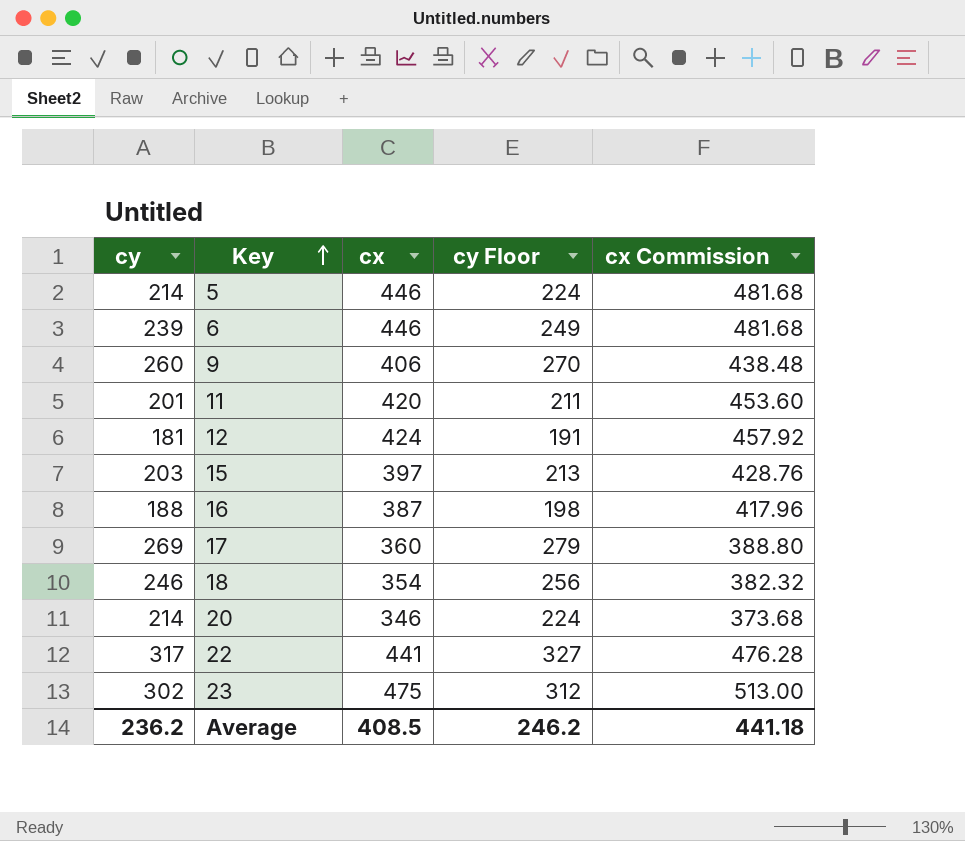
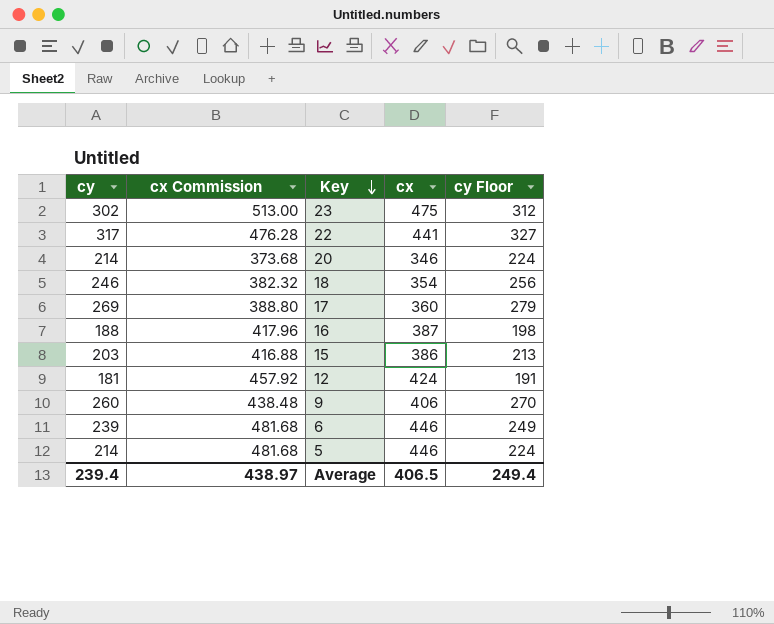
row order: Key ascending -> Key descending
column cx Commission | position: 5 -> 2
row 11: 201 | 420 | 211 | 453.60 -> none
15 | cx Commission: 428.76 -> 416.88
15 | cx: 397 -> 386
Average | cy: 236.2 -> 239.4
Average | cx Commission: 441.18 -> 438.97
Average | cx: 408.5 -> 406.5
Average | cy Floor: 246.2 -> 249.4

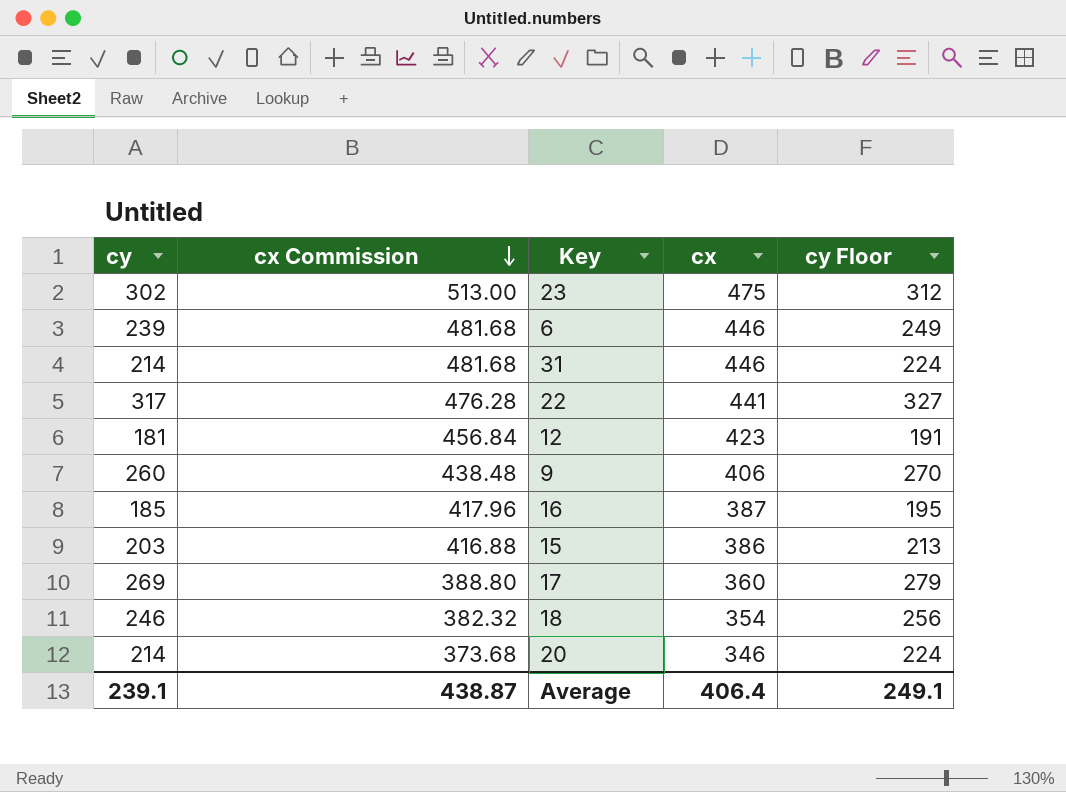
row order: Key descending -> cx Commission descending
row 5: 214 | 481.68 | 446 | 224 -> none
row 31: none -> 214 | 481.68 | 446 | 224
12 | cx Commission: 457.92 -> 456.84
12 | cx: 424 -> 423
16 | cy: 188 -> 185
16 | cy Floor: 198 -> 195
Average | cy: 239.4 -> 239.1
Average | cx Commission: 438.97 -> 438.87
Average | cx: 406.5 -> 406.4
Average | cy Floor: 249.4 -> 249.1

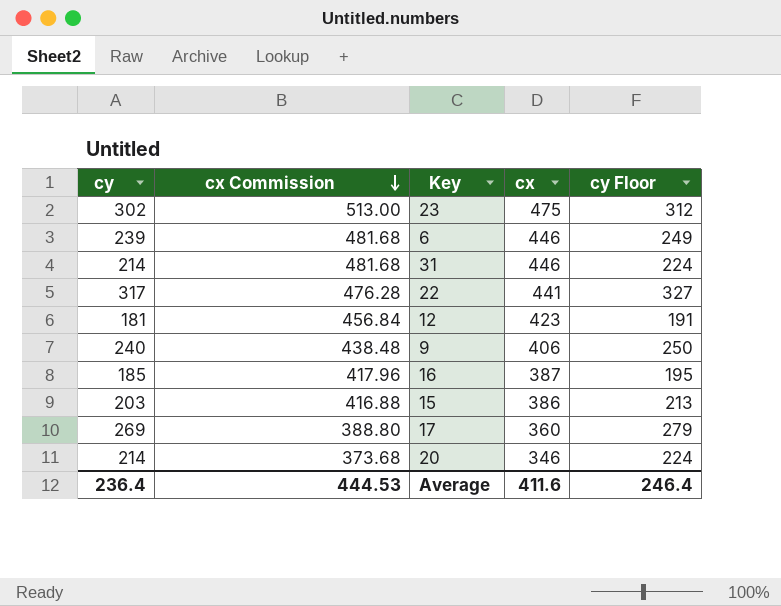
row 18: 246 | 382.32 | 354 | 256 -> none
9 | cy: 260 -> 240
9 | cy Floor: 270 -> 250
Average | cy: 239.1 -> 236.4
Average | cx Commission: 438.87 -> 444.53
Average | cx: 406.4 -> 411.6
Average | cy Floor: 249.1 -> 246.4

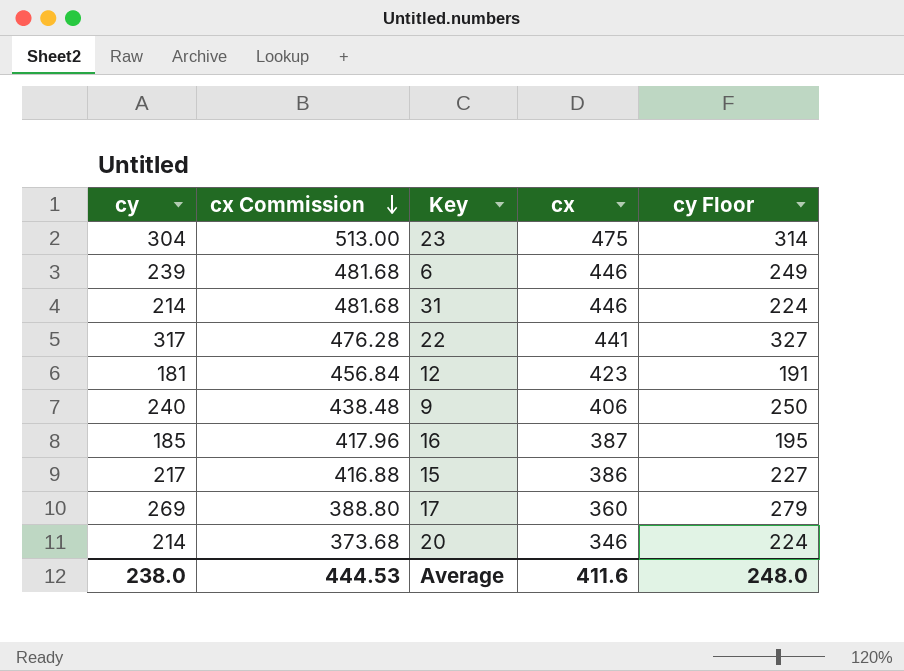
23 | cy: 302 -> 304
23 | cy Floor: 312 -> 314
15 | cy: 203 -> 217
15 | cy Floor: 213 -> 227
Average | cy: 236.4 -> 238.0
Average | cy Floor: 246.4 -> 248.0

